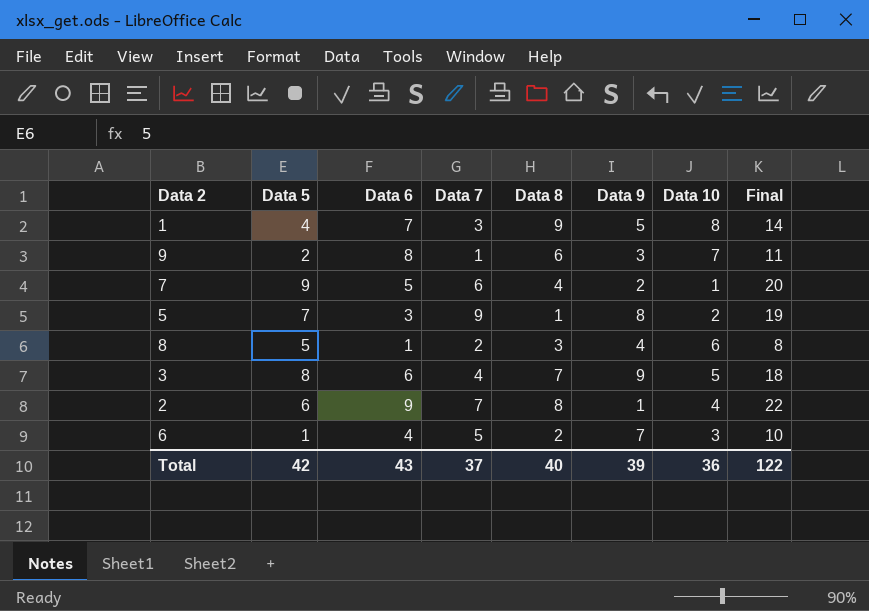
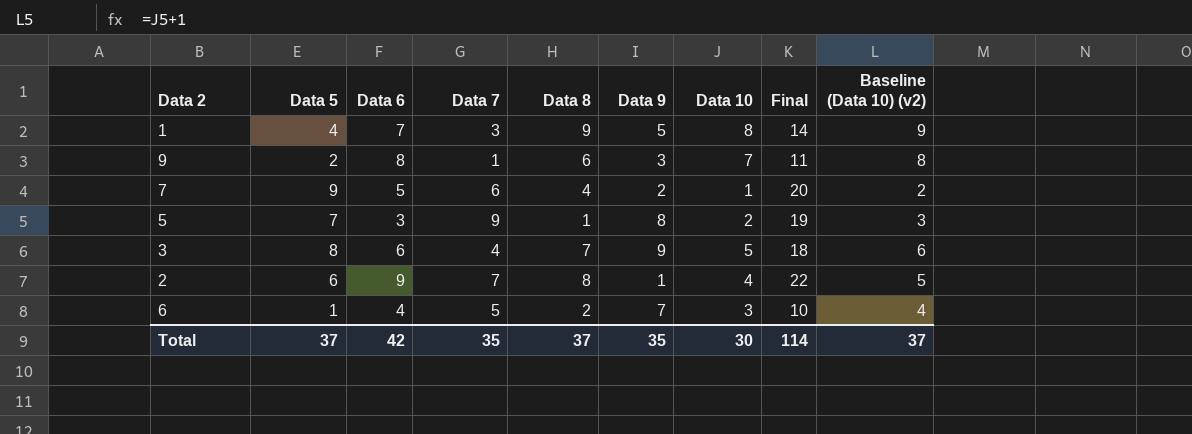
column Baseline (Data 10) (v2) | formula: none -> [Data 10] + 1
row 8: 5 | 1 | 2 | 3 | 4 | 6 | 8 -> none
Total | Data 5: 42 -> 37
Total | Data 6: 43 -> 42
Total | Data 7: 37 -> 35
Total | Data 8: 40 -> 37
Total | Data 9: 39 -> 35
Total | Data 10: 36 -> 30
Total | Final: 122 -> 114

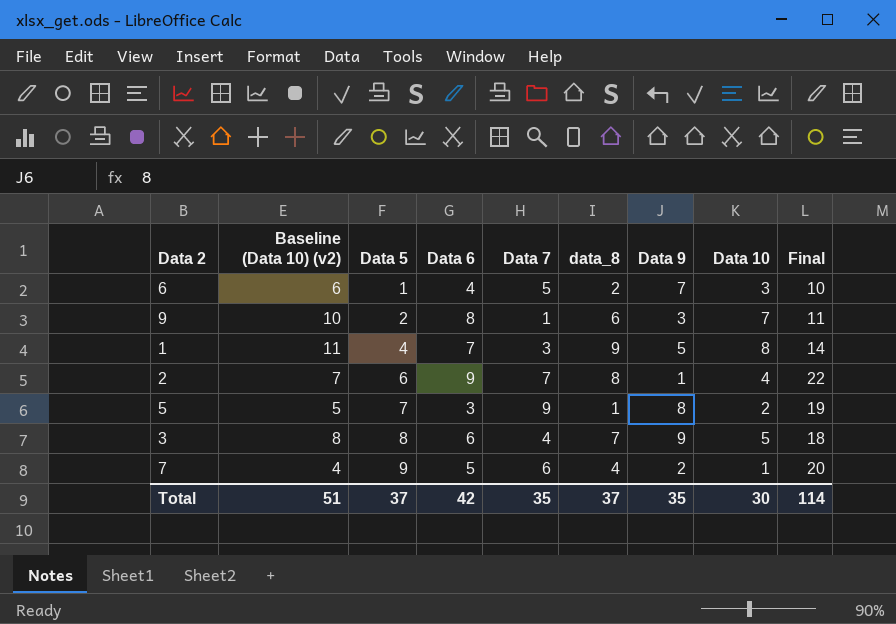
row order: none -> Data 5 ascending
column Baseline (Data 10) (v2) | formula: [Data 10] + 1 -> [Data 10] + 3
column Baseline (Data 10) (v2) | position: 9 -> 2
column name: Data 8 -> data_8
Total | Baseline (Data 10) (v2): 37 -> 51

